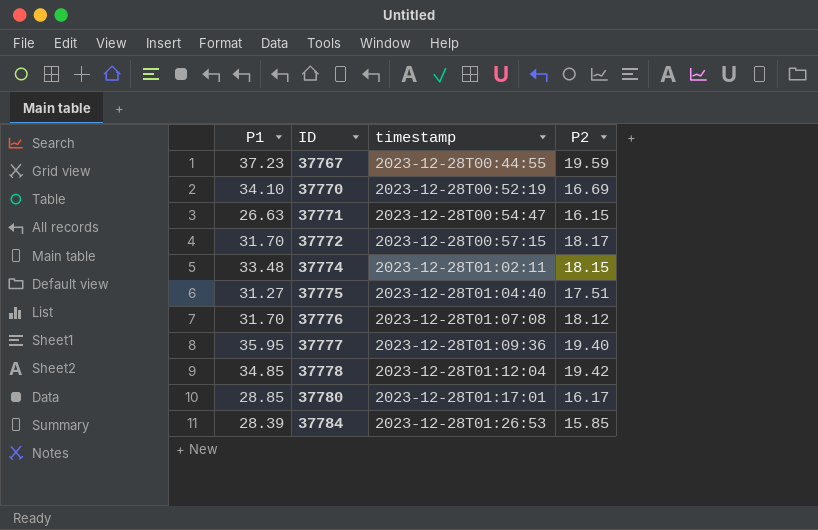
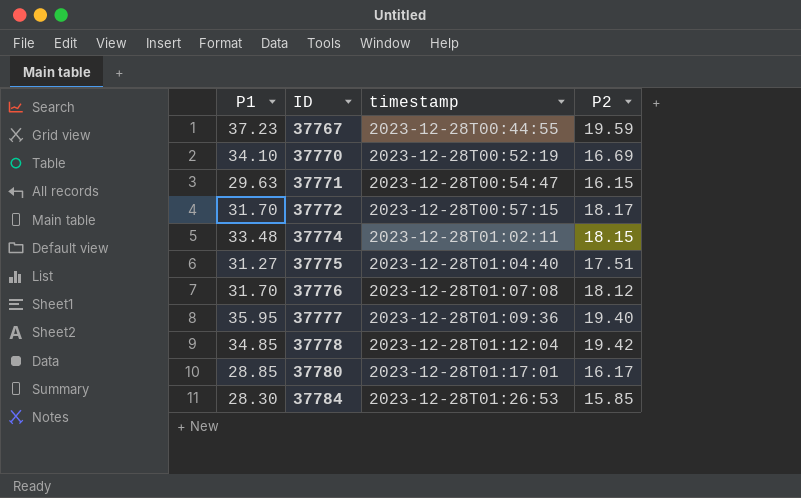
37771 | P1: 26.63 -> 29.63
37784 | P1: 28.39 -> 28.30

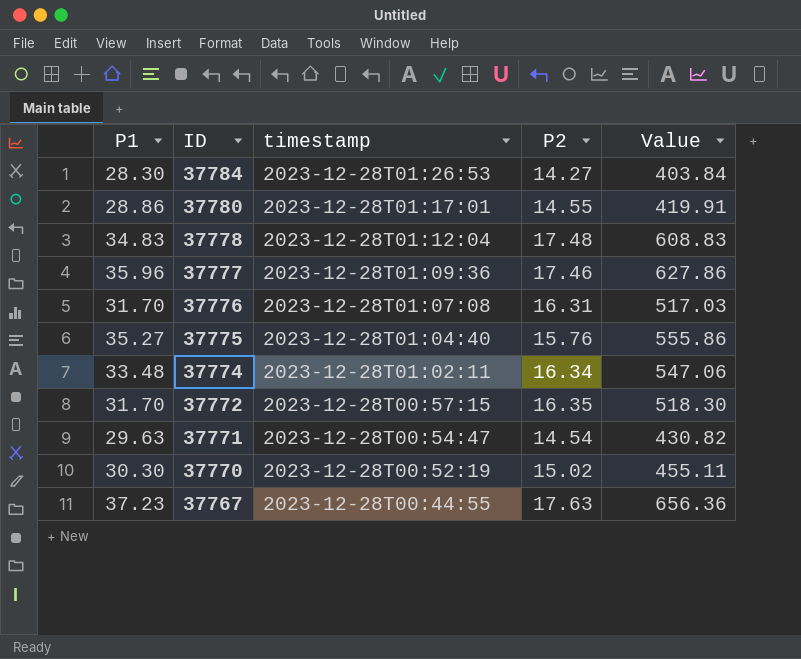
row order: ID ascending -> ID descending
column Value | formula: none -> [P1] * [P2]
37784 | P2: 15.85 -> 14.27
37780 | P1: 28.85 -> 28.86
37780 | P2: 16.17 -> 14.55
37778 | P1: 34.85 -> 34.83
37778 | P2: 19.42 -> 17.48
37777 | P1: 35.95 -> 35.96
37777 | P2: 19.40 -> 17.46
37776 | P2: 18.12 -> 16.31
37775 | P1: 31.27 -> 35.27
37775 | P2: 17.51 -> 15.76
37774 | P2: 18.15 -> 16.34
37772 | P2: 18.17 -> 16.35
37771 | P2: 16.15 -> 14.54
37770 | P1: 34.10 -> 30.30
37770 | P2: 16.69 -> 15.02
37767 | P2: 19.59 -> 17.63

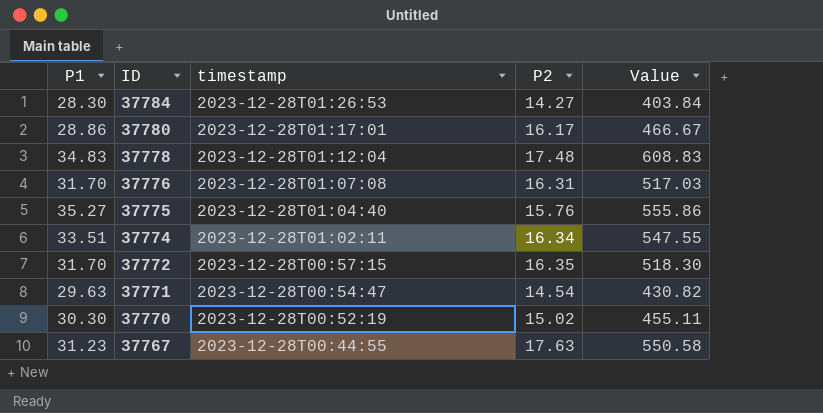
row 37777: 35.96 | 2023-12-28T01:09:36 | 17.46 | 627.86 -> none
37780 | P2: 14.55 -> 16.17
37780 | Value: 419.91 -> 466.67
37774 | P1: 33.48 -> 33.51
37774 | Value: 547.06 -> 547.55
37767 | P1: 37.23 -> 31.23
37767 | Value: 656.36 -> 550.58

